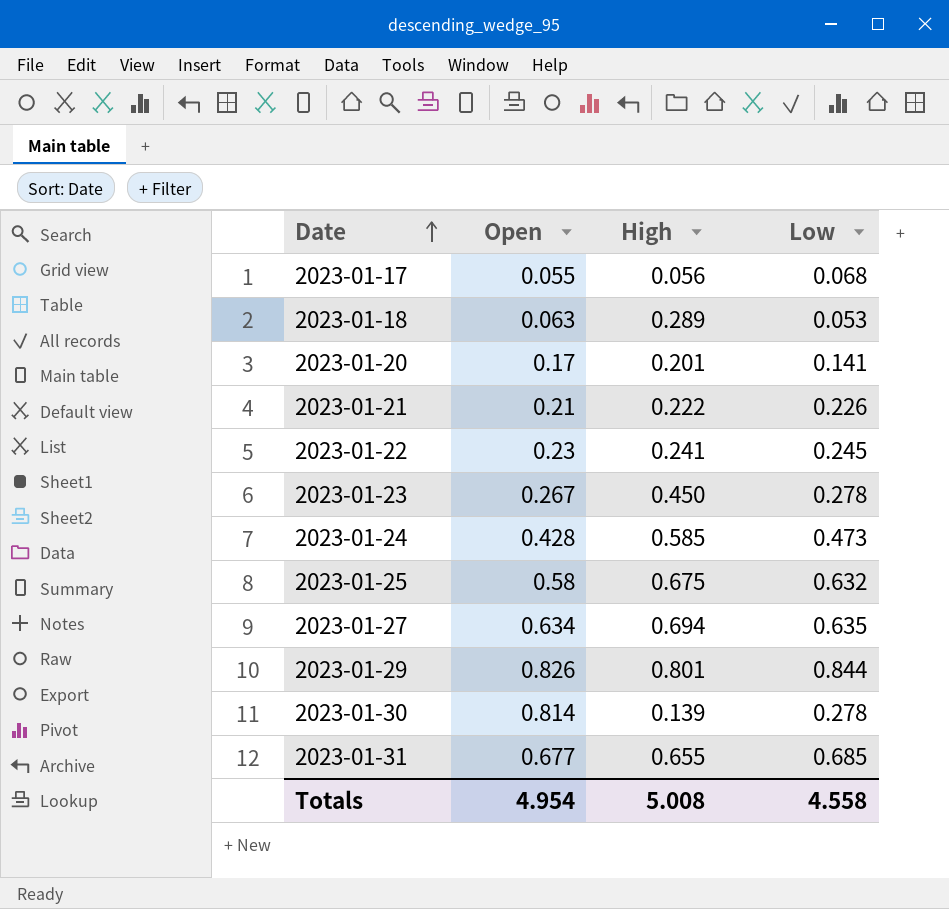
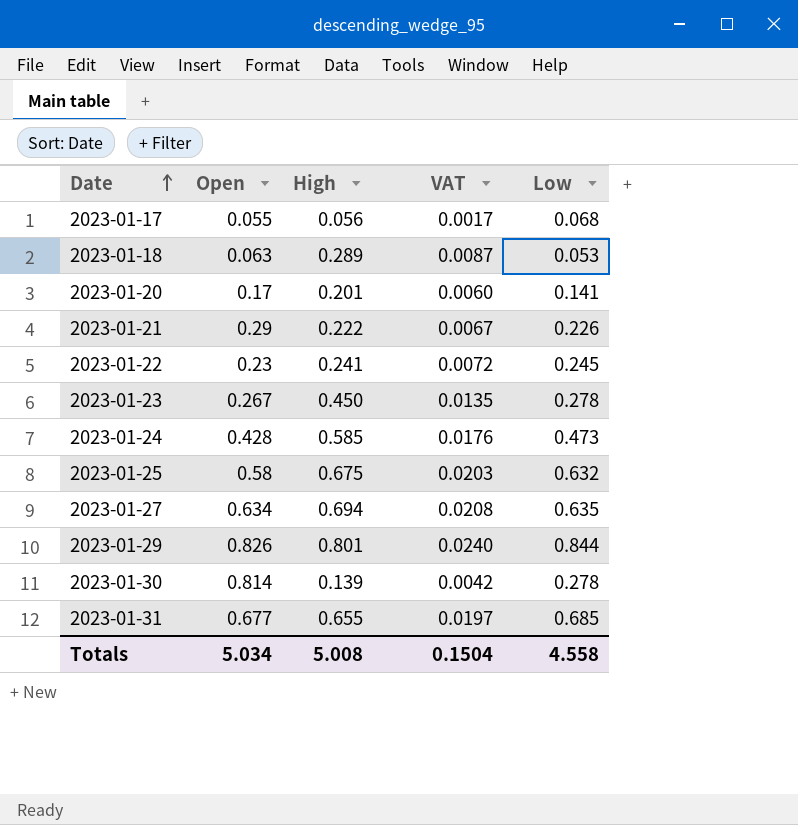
column VAT | formula: none -> [High] * 0.03
2023-01-21 | Open: 0.21 -> 0.29
Totals | Open: 4.954 -> 5.034

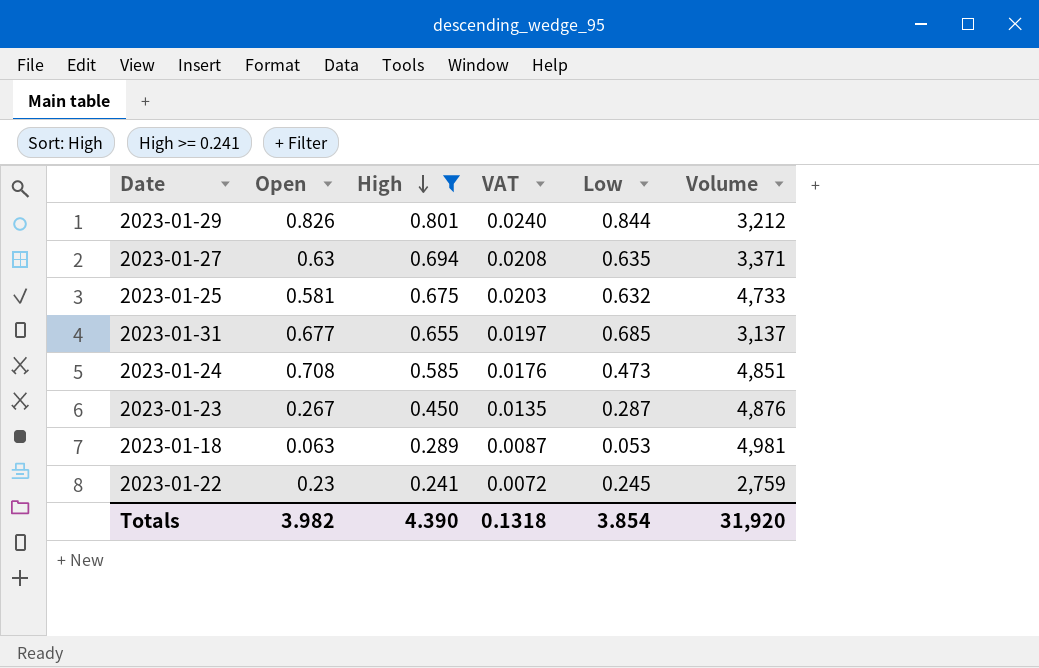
filter: none -> High >= 0.241
row order: Date ascending -> High descending
column Volume | position: none -> 6
2023-01-27 | Open: 0.634 -> 0.63
2023-01-25 | Open: 0.58 -> 0.581
2023-01-24 | Open: 0.428 -> 0.708
2023-01-23 | Low: 0.278 -> 0.287
Totals | Open: 5.034 -> 3.982
Totals | High: 5.008 -> 4.390
Totals | VAT: 0.1504 -> 0.1318
Totals | Low: 4.558 -> 3.854

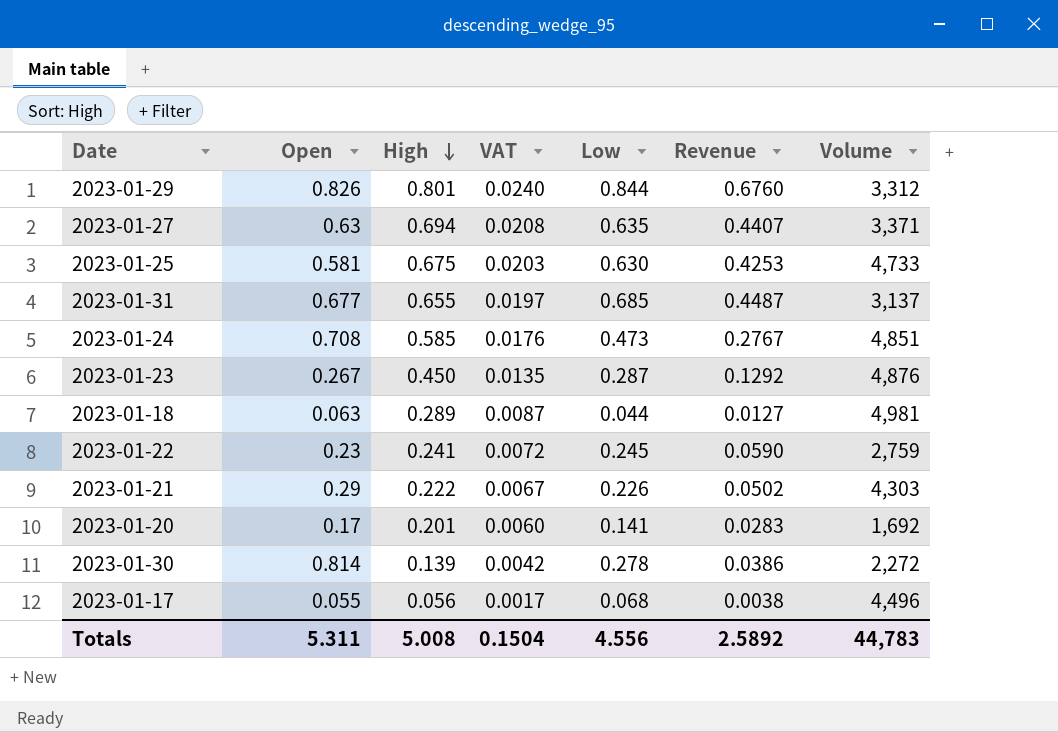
filter: High >= 0.241 -> none
column Revenue | formula: none -> [High] * [Low]
2023-01-29 | Volume: 3,212 -> 3,312
2023-01-25 | Low: 0.632 -> 0.630
2023-01-18 | Low: 0.053 -> 0.044
Totals | Open: 3.982 -> 5.311
Totals | High: 4.390 -> 5.008
Totals | VAT: 0.1318 -> 0.1504
Totals | Low: 3.854 -> 4.556
Totals | Volume: 31,920 -> 44,783

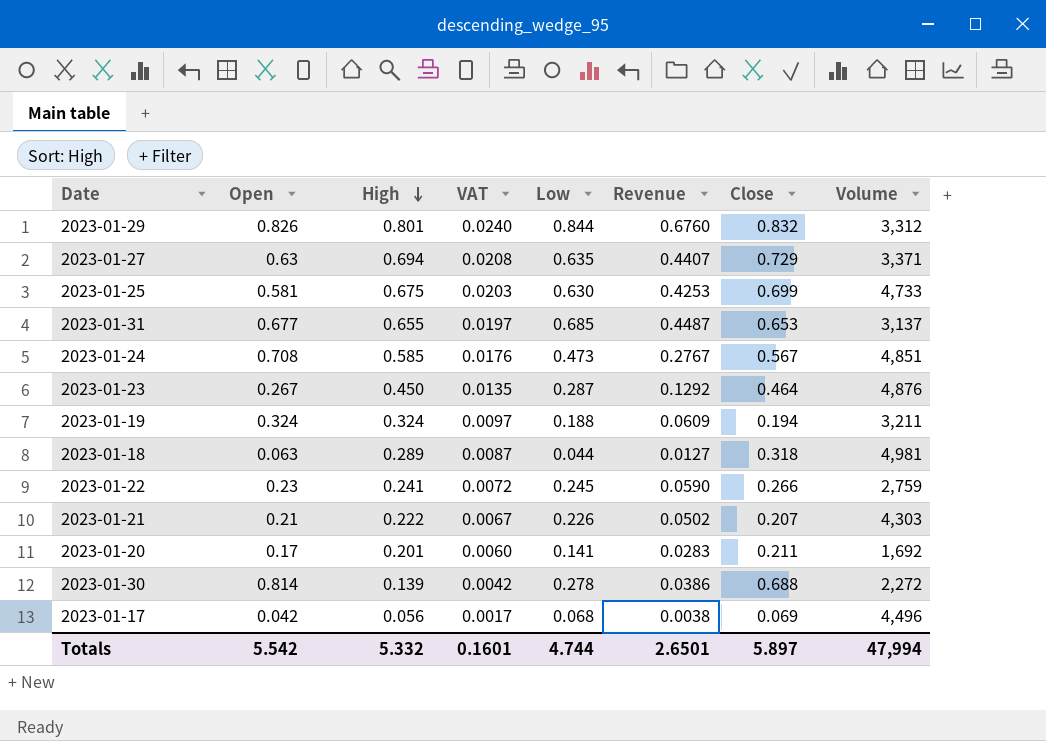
column Close | position: none -> 7
row 2023-01-19: none -> 0.324 | 0.324 | 0.0097 | 0.188 | 0.0609 | 0.194 | 3,211
2023-01-21 | Open: 0.29 -> 0.21
2023-01-17 | Open: 0.055 -> 0.042
Totals | Open: 5.311 -> 5.542
Totals | High: 5.008 -> 5.332
Totals | VAT: 0.1504 -> 0.1601
Totals | Low: 4.556 -> 4.744
Totals | Revenue: 2.5892 -> 2.6501
Totals | Volume: 44,783 -> 47,994

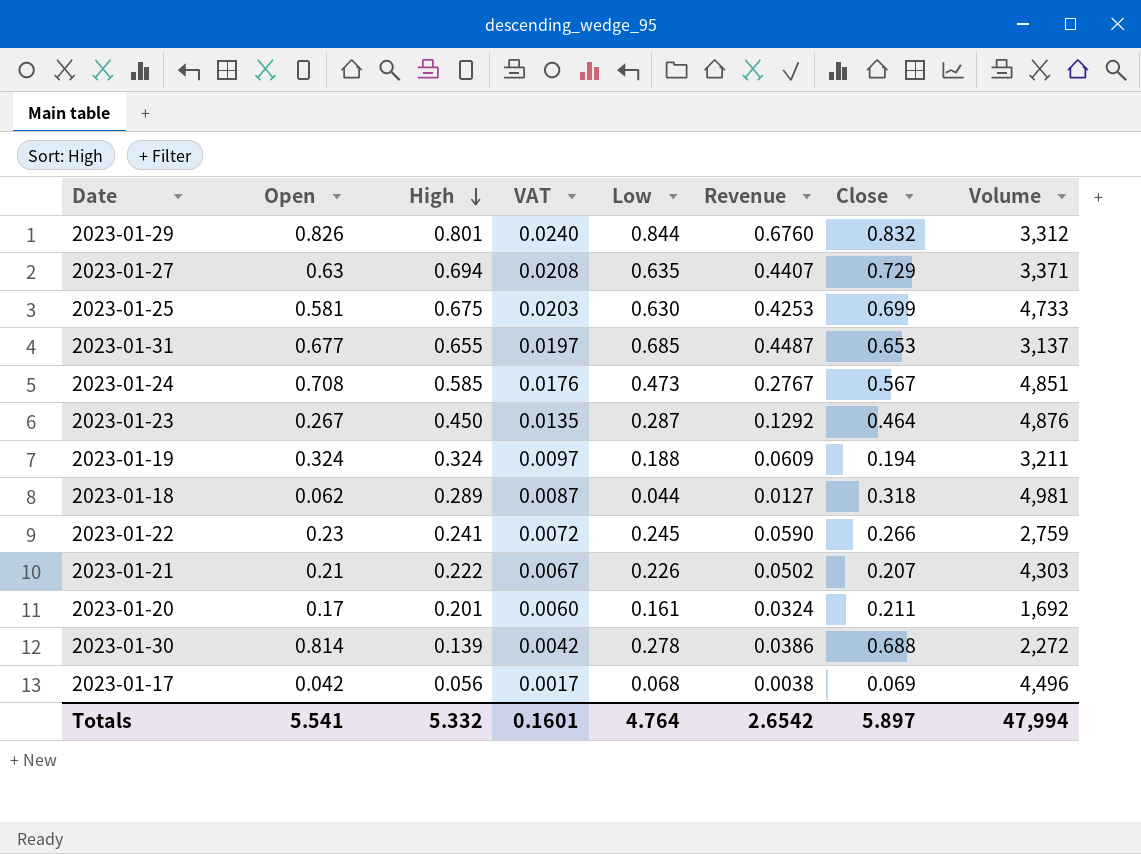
2023-01-18 | Open: 0.063 -> 0.062
2023-01-20 | Low: 0.141 -> 0.161
2023-01-20 | Revenue: 0.0283 -> 0.0324
Totals | Open: 5.542 -> 5.541
Totals | Low: 4.744 -> 4.764
Totals | Revenue: 2.6501 -> 2.6542

